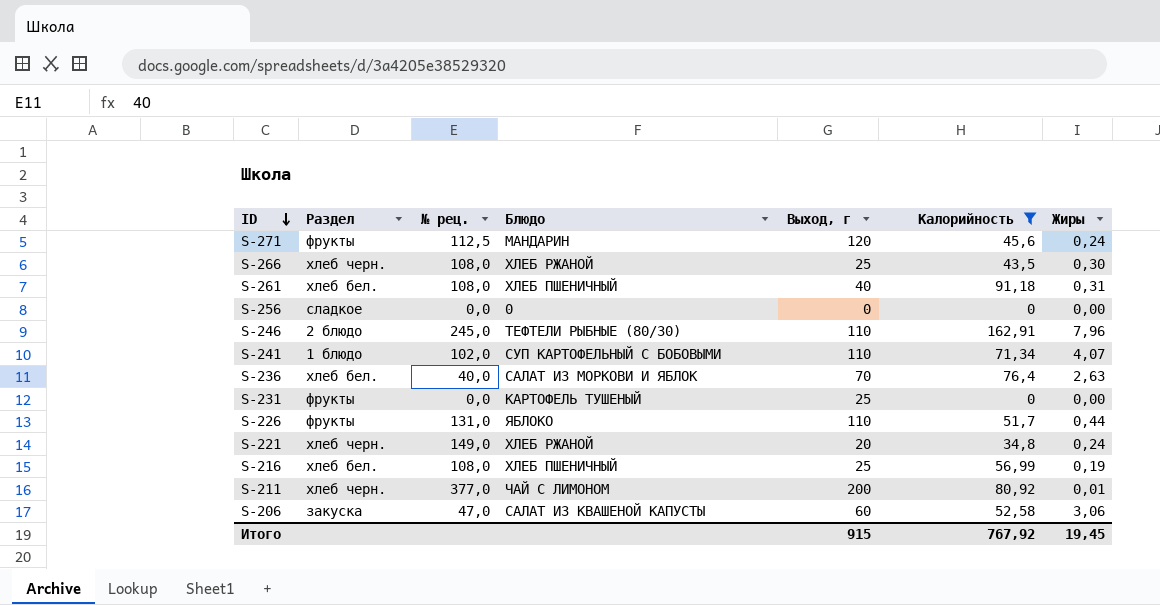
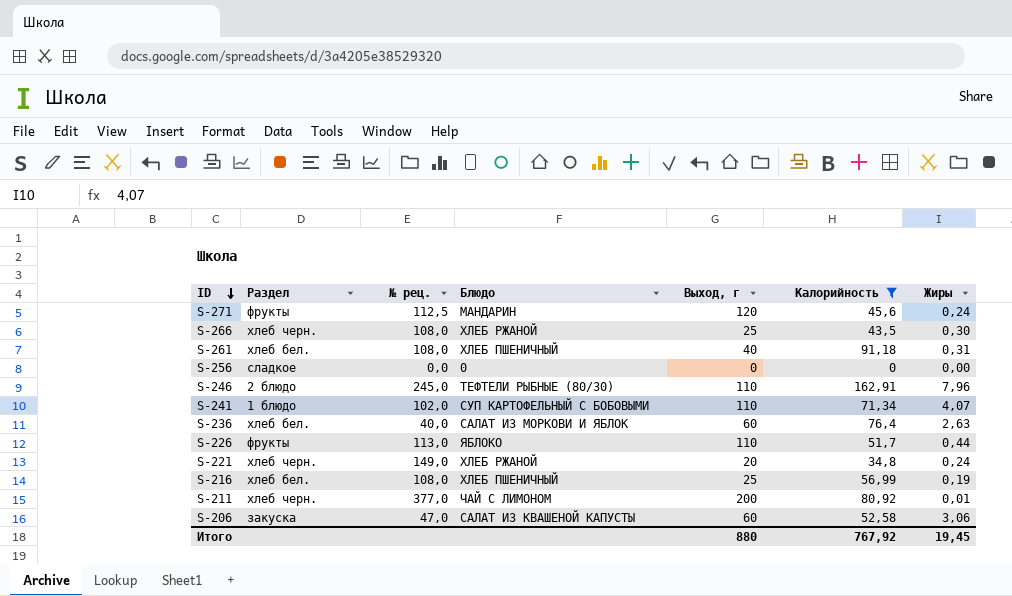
row S-231: фрукты | 0,0 | КАРТОФЕЛЬ ТУШЕНЫЙ | 25 | 0 | 0,00 -> none
S-236 | Выход, г: 70 -> 60
S-226 | № рец.: 131,0 -> 113,0
Итого | Выход, г: 915 -> 880

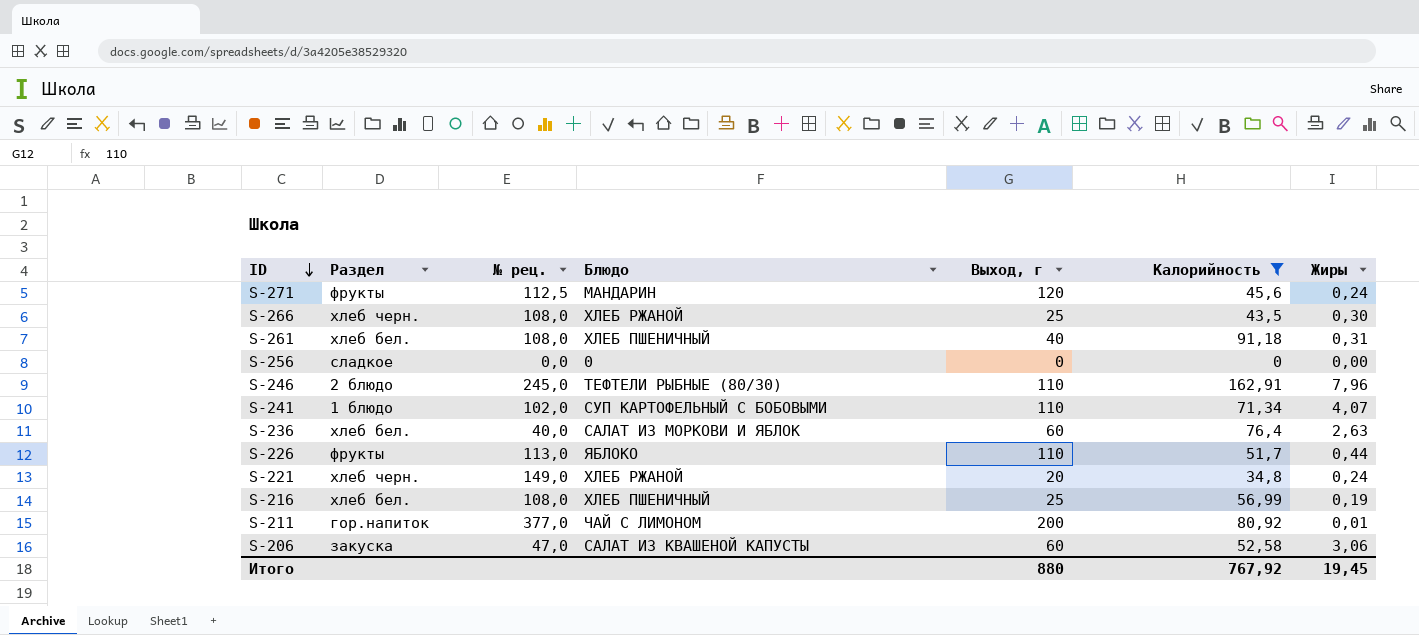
S-211 | Раздел: хлеб черн. -> гор.напиток

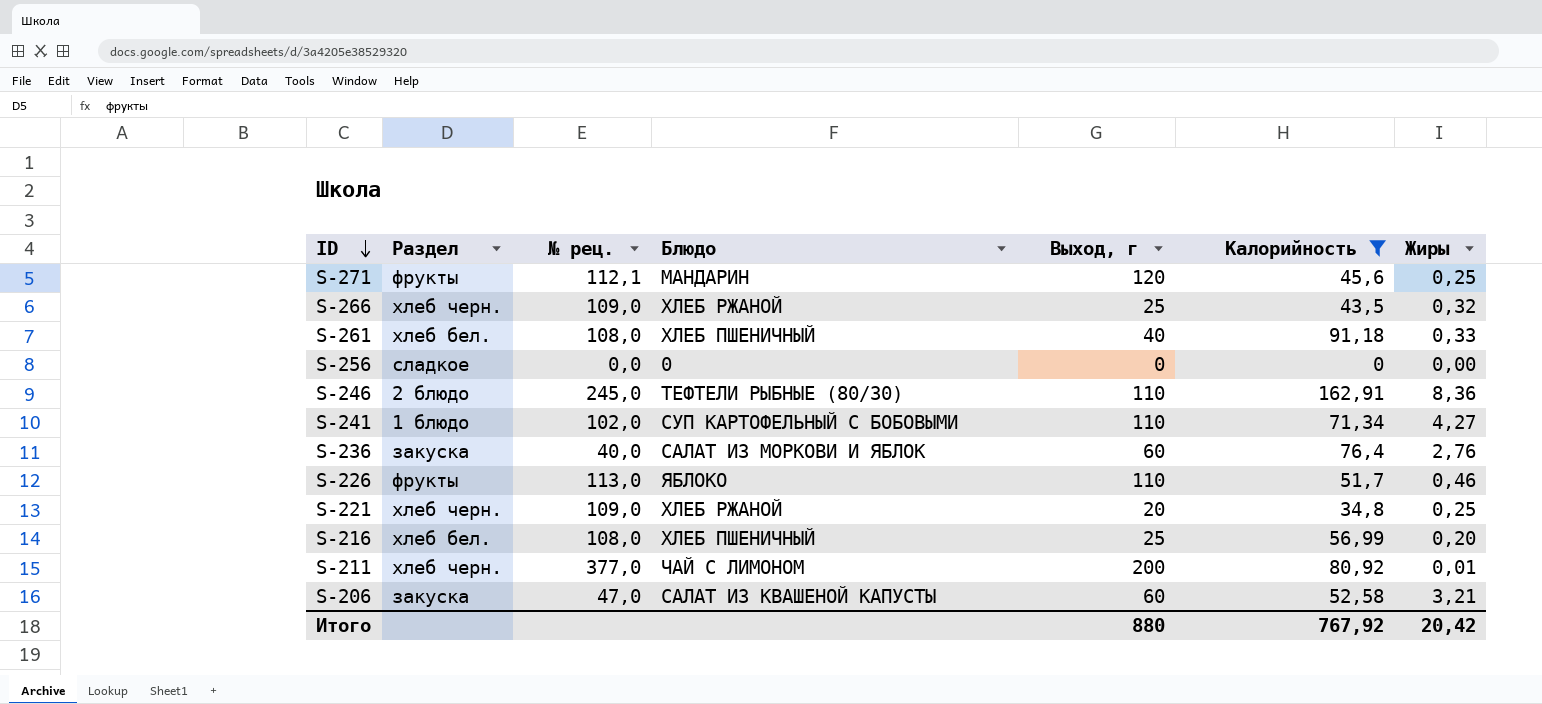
S-271 | № рец.: 112,5 -> 112,1
S-271 | Жиры: 0,24 -> 0,25
S-266 | № рец.: 108,0 -> 109,0
S-266 | Жиры: 0,30 -> 0,32
S-261 | Жиры: 0,31 -> 0,33
S-246 | Жиры: 7,96 -> 8,36
S-241 | Жиры: 4,07 -> 4,27
S-236 | Раздел: хлеб бел. -> закуска
S-236 | Жиры: 2,63 -> 2,76
S-226 | Жиры: 0,44 -> 0,46
S-221 | № рец.: 149,0 -> 109,0
S-221 | Жиры: 0,24 -> 0,25
S-216 | Жиры: 0,19 -> 0,20
S-211 | Раздел: гор.напиток -> хлеб черн.
S-206 | Жиры: 3,06 -> 3,21
Итого | Жиры: 19,45 -> 20,42

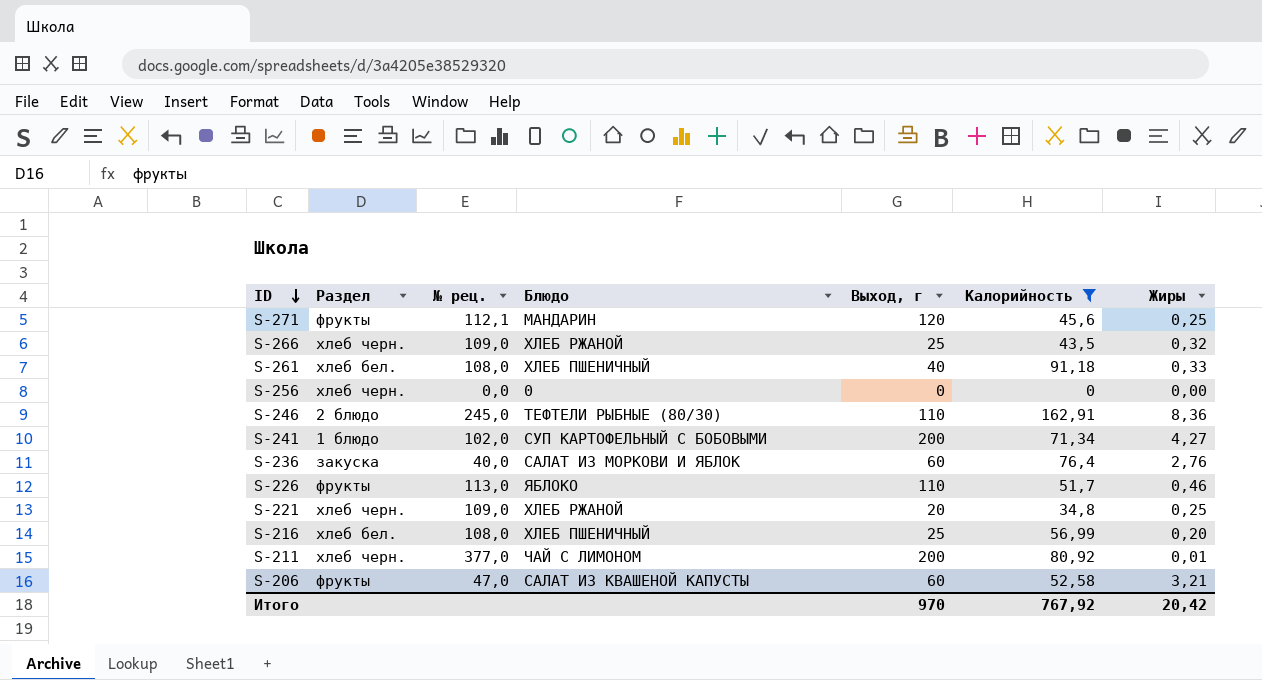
S-256 | Раздел: сладкое -> хлеб черн.
S-241 | Выход, г: 110 -> 200
S-206 | Раздел: закуска -> фрукты
Итого | Выход, г: 880 -> 970

